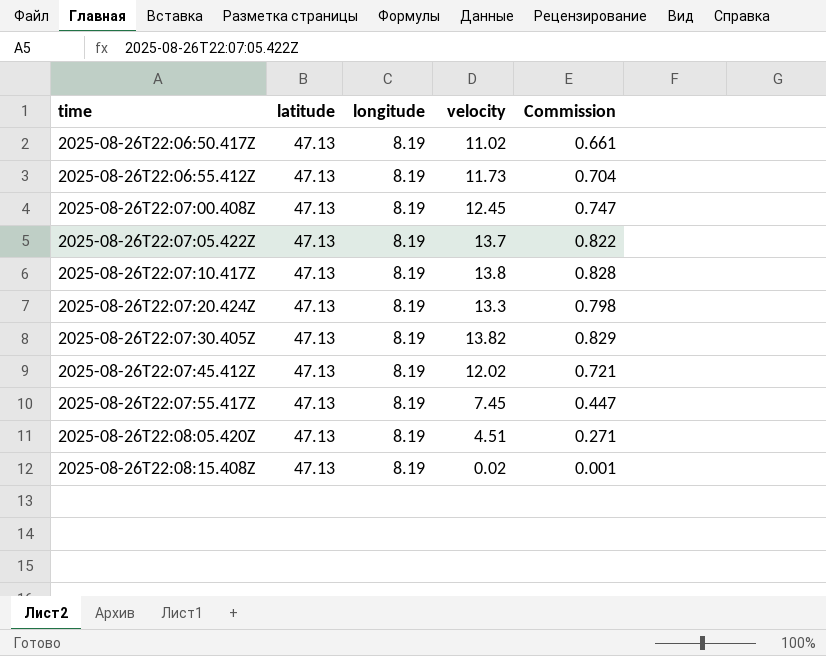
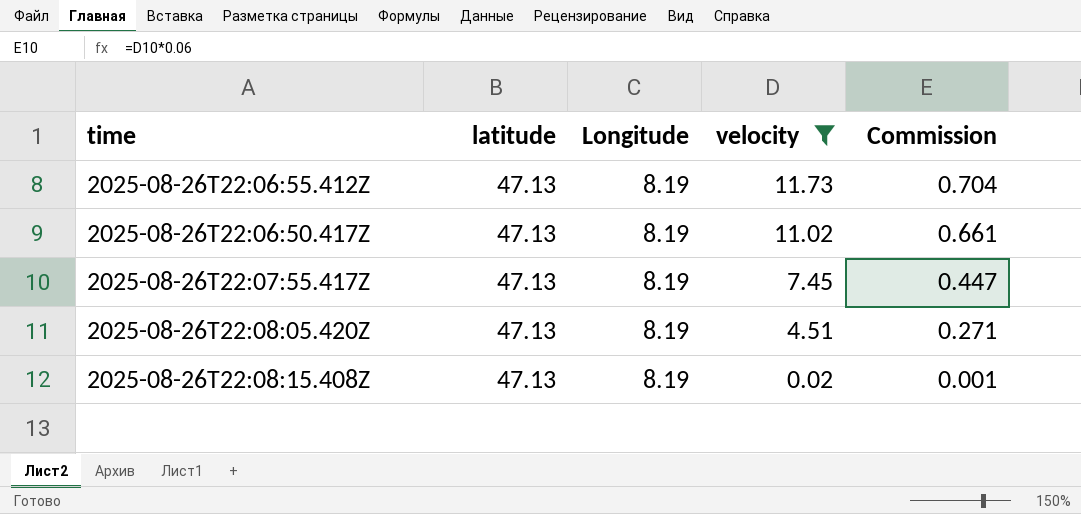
filter: none -> velocity <= 11.73
row order: time ascending -> velocity descending
column name: longitude -> Longitude

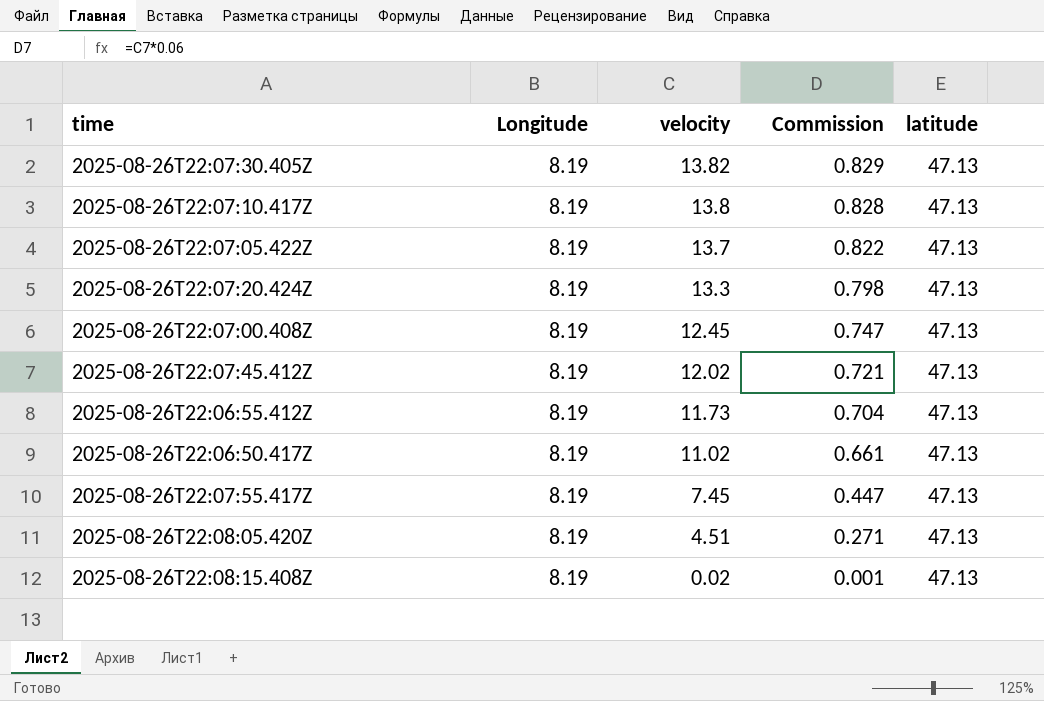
filter: velocity <= 11.73 -> none
column latitude | position: 2 -> 5

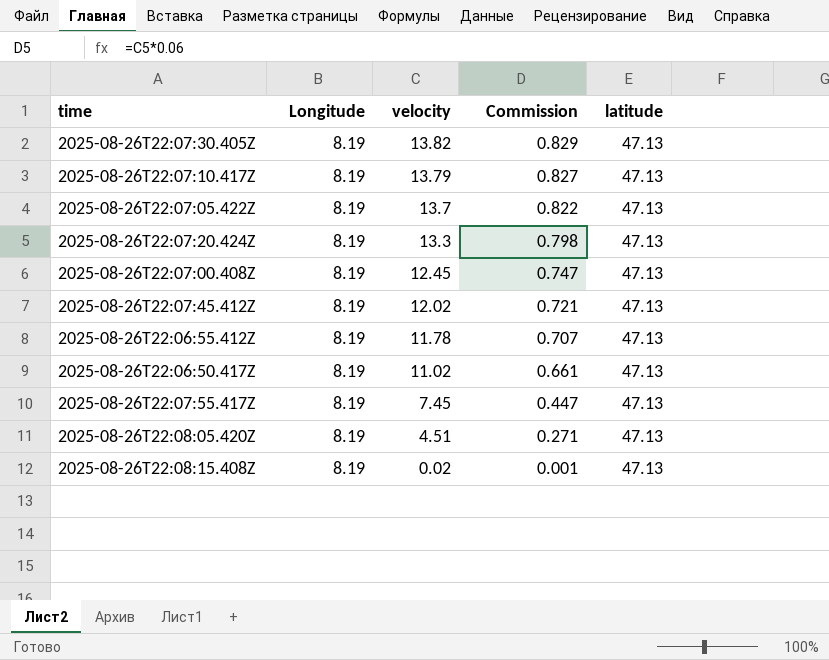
2025-08-26T22:07:10.417Z | velocity: 13.8 -> 13.79
2025-08-26T22:07:10.417Z | Commission: 0.828 -> 0.827
2025-08-26T22:06:55.412Z | velocity: 11.73 -> 11.78
2025-08-26T22:06:55.412Z | Commission: 0.704 -> 0.707

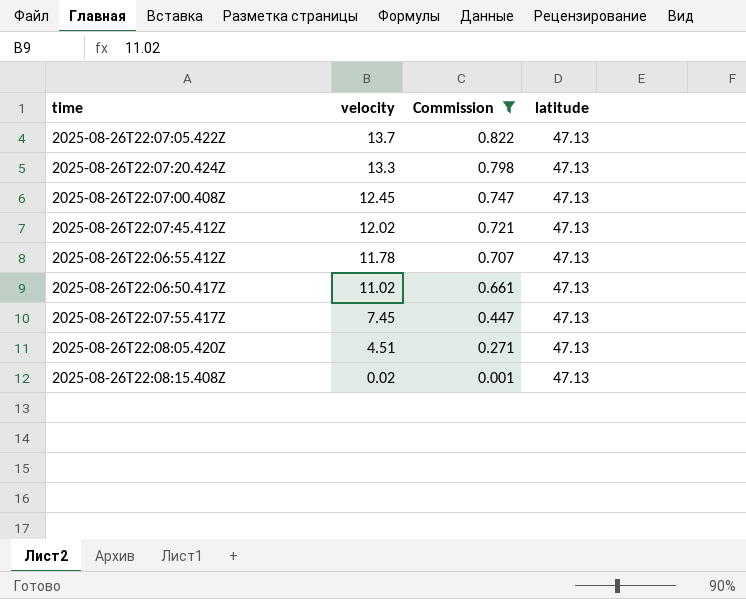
filter: none -> Commission <= 0.822
column Longitude | position: 2 -> none

